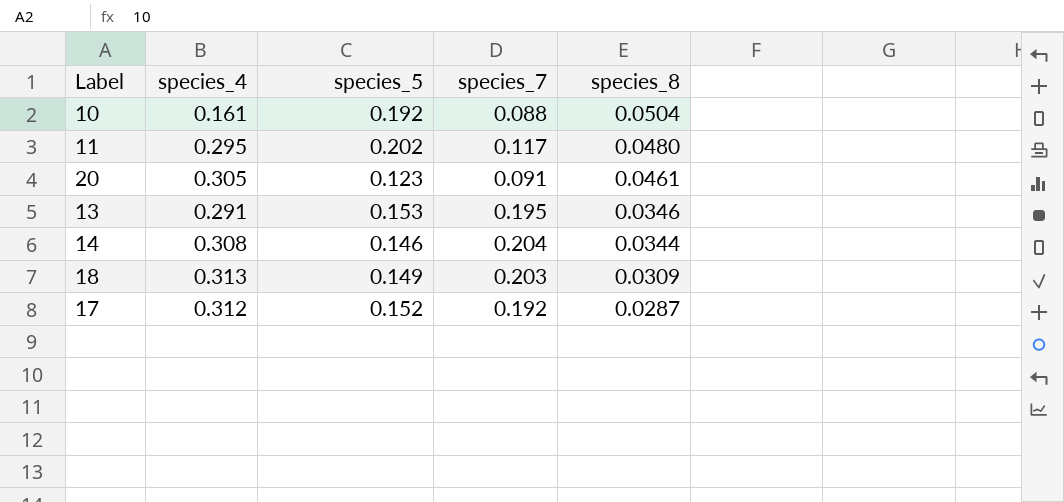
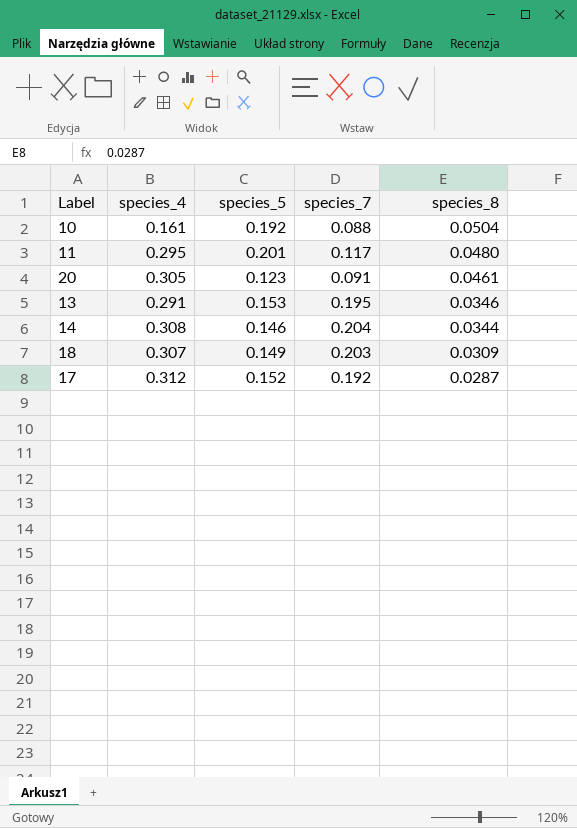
11 | species_5: 0.202 -> 0.201
18 | species_4: 0.313 -> 0.307

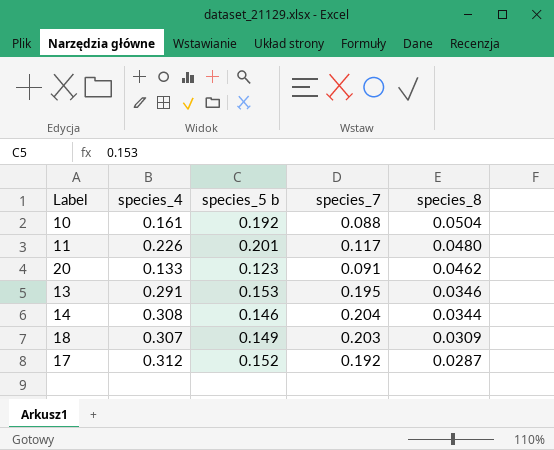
column name: species_5 -> species_5 b
11 | species_4: 0.295 -> 0.226
20 | species_4: 0.305 -> 0.133
20 | species_8: 0.0461 -> 0.0462

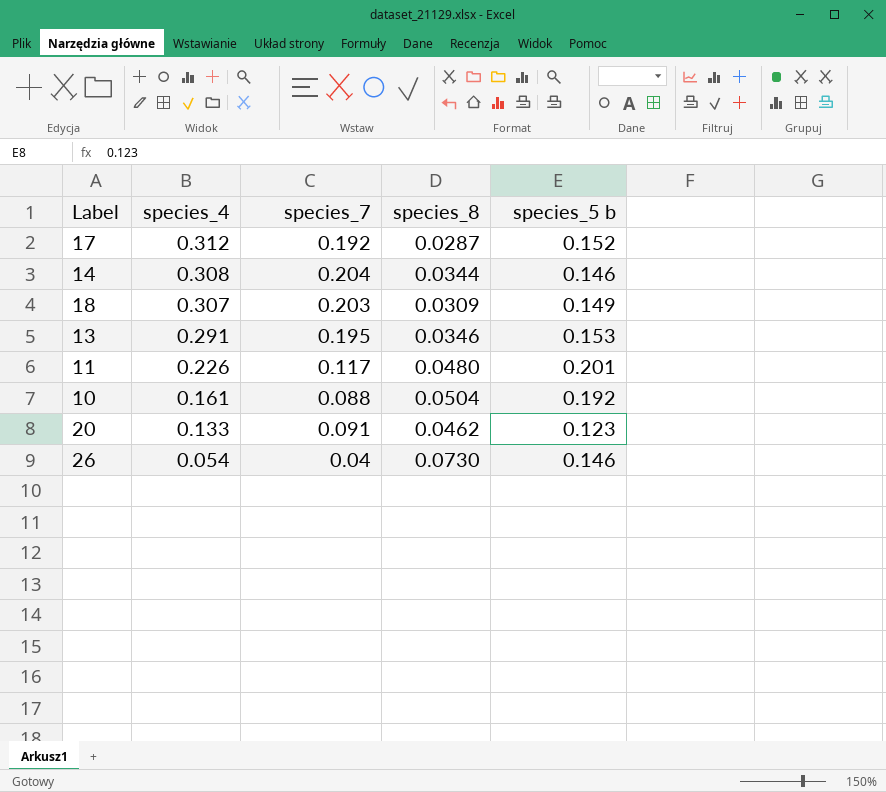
row order: species_8 descending -> species_4 descending
column species_5 b | position: 3 -> 5
row 26: none -> 0.054 | 0.04 | 0.0730 | 0.146

